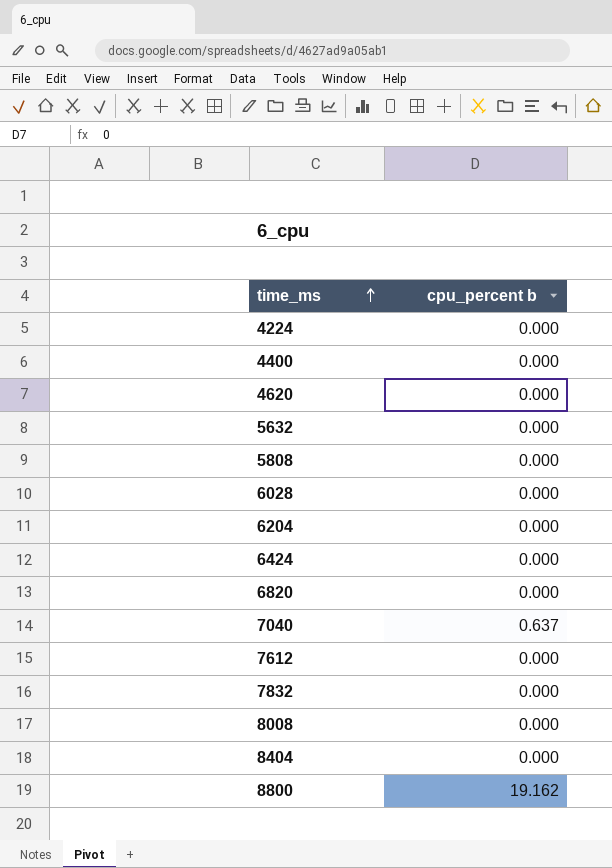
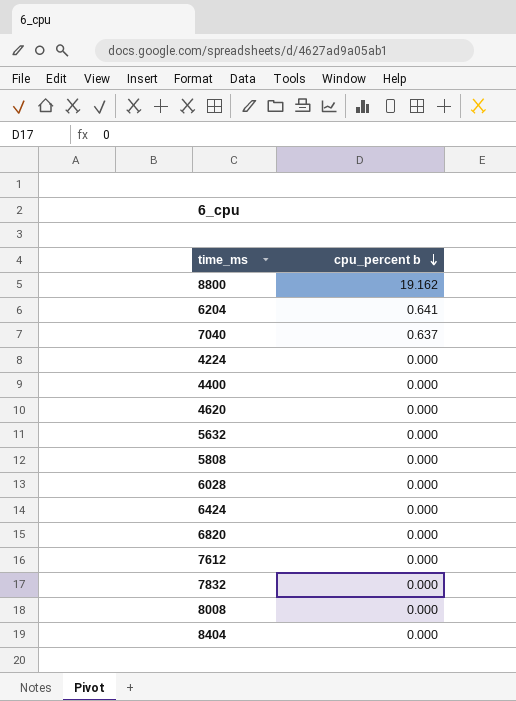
row order: time_ms ascending -> cpu_percent b descending
6204 | cpu_percent b: 0.000 -> 0.641

